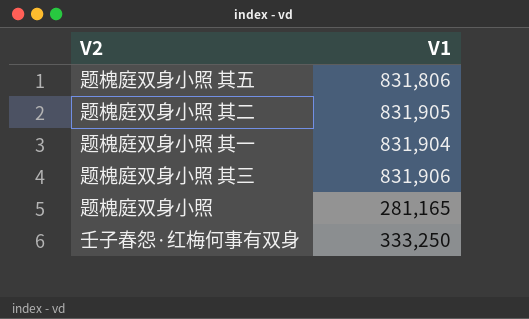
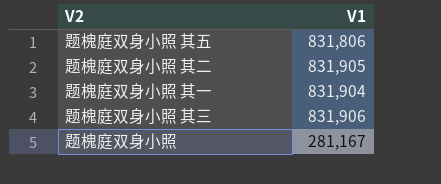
row 壬子春怨·红梅何事有双身: 333,250 -> none
题槐庭双身小照 | V1: 281,165 -> 281,167

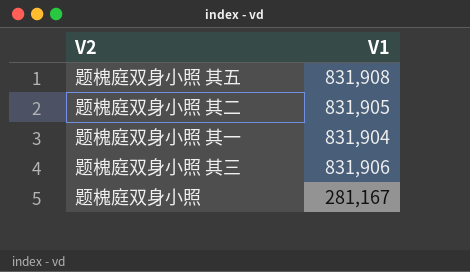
题槐庭双身小照 其五 | V1: 831,806 -> 831,908

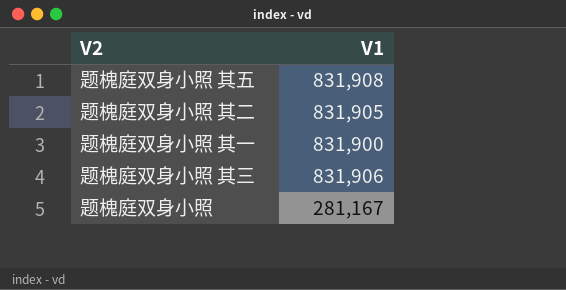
题槐庭双身小照 其一 | V1: 831,904 -> 831,900

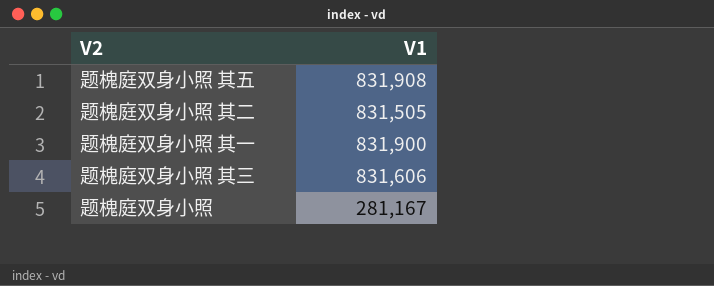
题槐庭双身小照 其二 | V1: 831,905 -> 831,505
题槐庭双身小照 其三 | V1: 831,906 -> 831,606

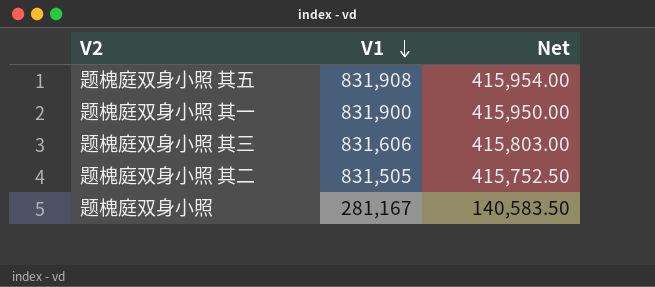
row order: none -> V1 descending
column Net | formula: none -> [V1] * 0.5

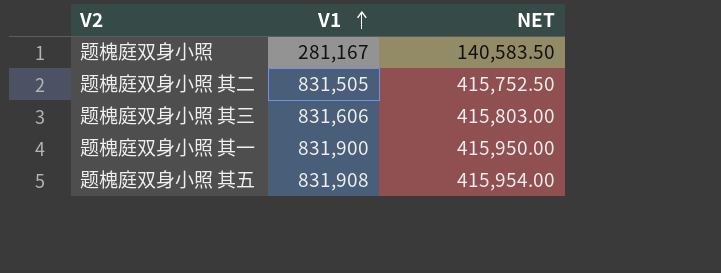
row order: V1 descending -> V1 ascending
column name: Net -> NET

